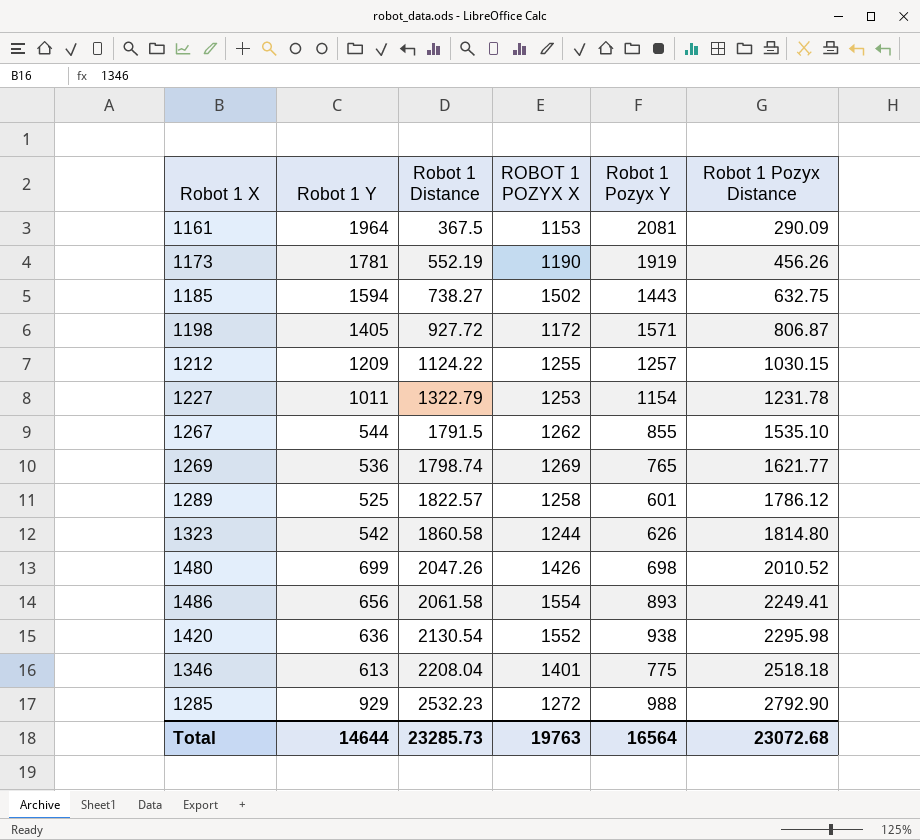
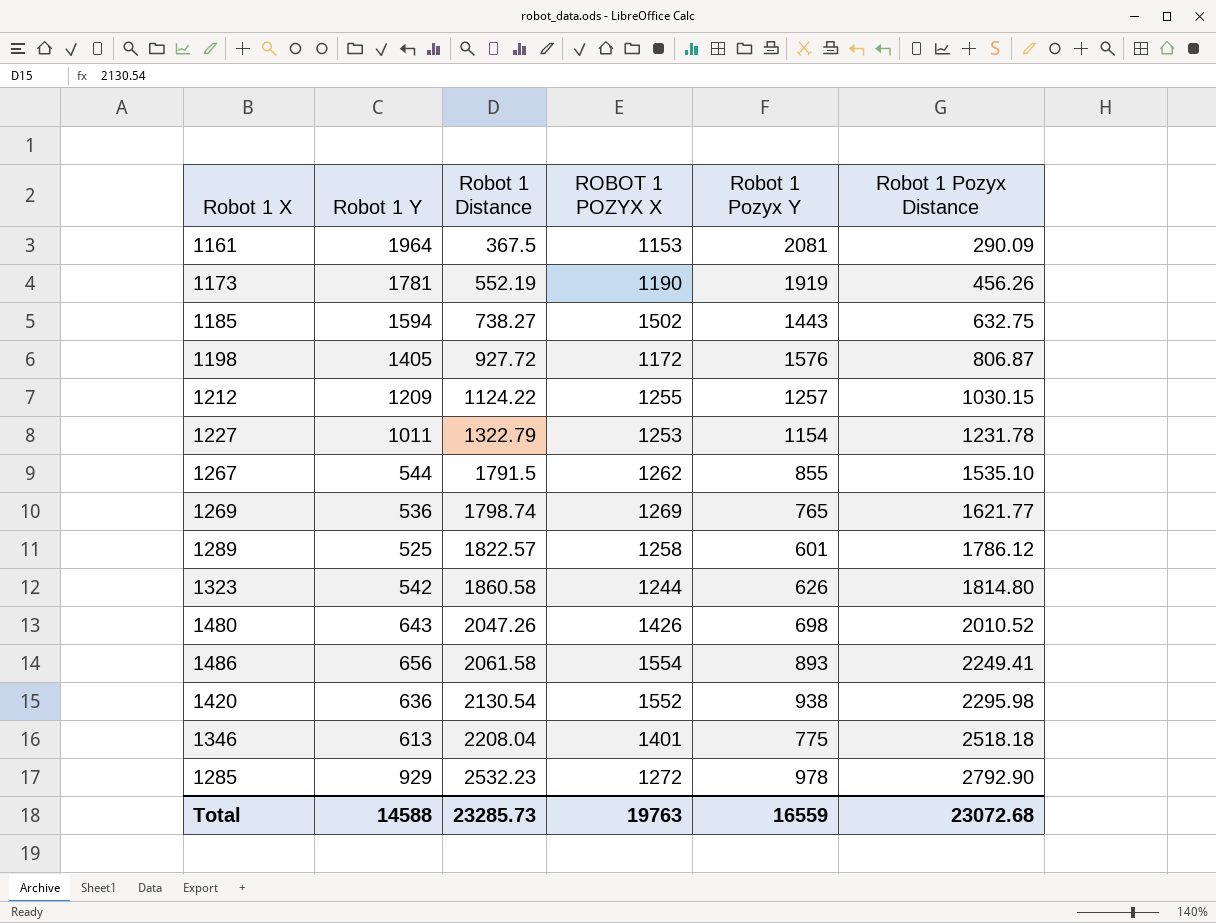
1198 | Robot 1 Pozyx Y: 1571 -> 1576
1480 | Robot 1 Y: 699 -> 643
1285 | Robot 1 Pozyx Y: 988 -> 978
Total | Robot 1 Y: 14644 -> 14588
Total | Robot 1 Pozyx Y: 16564 -> 16559

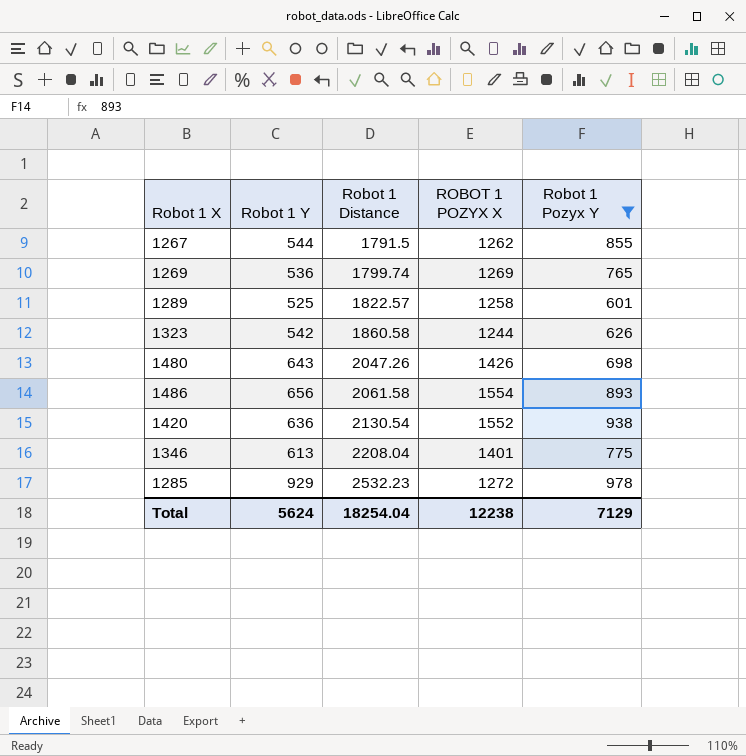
filter: none -> Robot 1 Pozyx Y <= 978
column Robot 1 Pozyx Distance | position: 6 -> none
1269 | Robot 1 Distance: 1798.74 -> 1799.74
Total | Robot 1 Y: 14588 -> 5624
Total | Robot 1 Distance: 23285.73 -> 18254.04
Total | ROBOT 1 POZYX X: 19763 -> 12238
Total | Robot 1 Pozyx Y: 16559 -> 7129

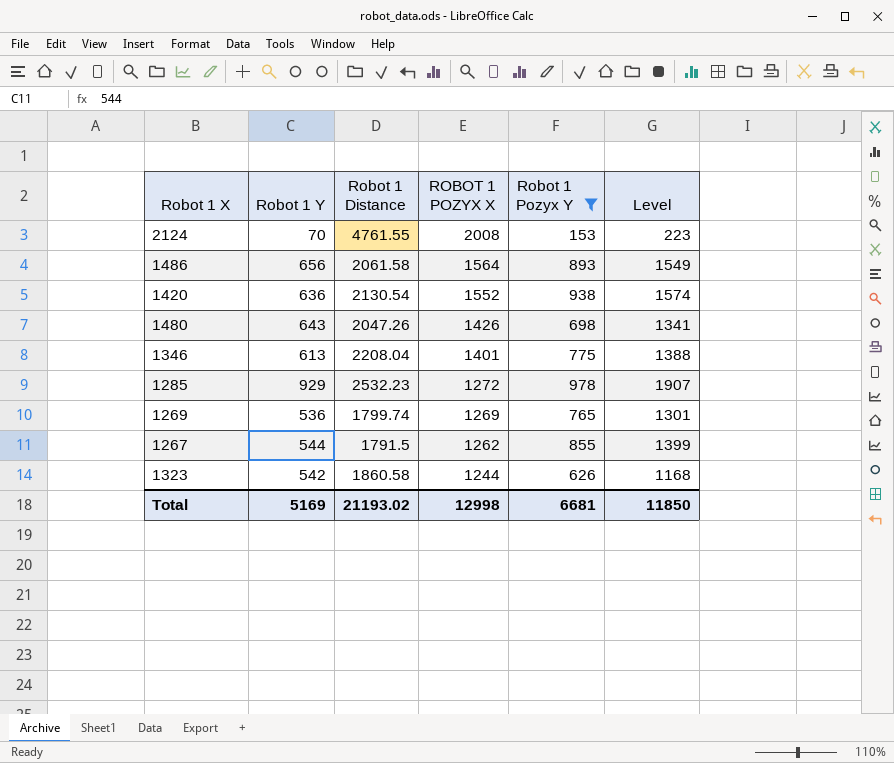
row order: Robot 1 Distance ascending -> ROBOT 1 POZYX X descending
column Level | formula: none -> [Robot 1 Y] + [Robot 1 Pozyx Y]
row 1289: 525 | 1822.57 | 1258 | 601 -> none
row 2124: none -> 70 | 4761.55 | 2008 | 153 | 223
1486 | ROBOT 1 POZYX X: 1554 -> 1564
Total | Robot 1 Y: 5624 -> 5169
Total | Robot 1 Distance: 18254.04 -> 21193.02
Total | ROBOT 1 POZYX X: 12238 -> 12998
Total | Robot 1 Pozyx Y: 7129 -> 6681

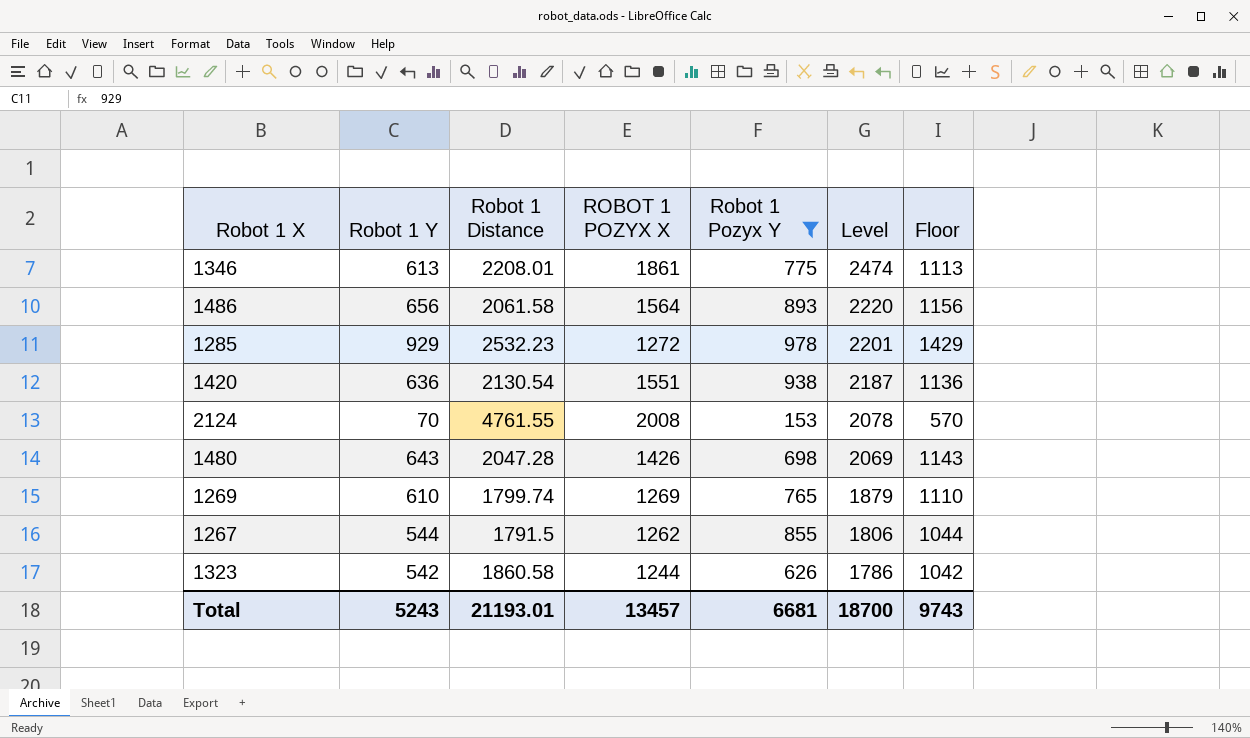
row order: ROBOT 1 POZYX X descending -> Level descending
column Level | formula: [Robot 1 Y] + [Robot 1 Pozyx Y] -> [Robot 1 Y] + [ROBOT 1 POZYX X]
column Floor | formula: none -> [Robot 1 Y] + 500
1346 | Robot 1 Distance: 2208.04 -> 2208.01
1346 | ROBOT 1 POZYX X: 1401 -> 1861
1420 | ROBOT 1 POZYX X: 1552 -> 1551
1480 | Robot 1 Distance: 2047.26 -> 2047.28
1269 | Robot 1 Y: 536 -> 610
Total | Robot 1 Y: 5169 -> 5243
Total | Robot 1 Distance: 21193.02 -> 21193.01
Total | ROBOT 1 POZYX X: 12998 -> 13457
Total | Level: 11850 -> 18700

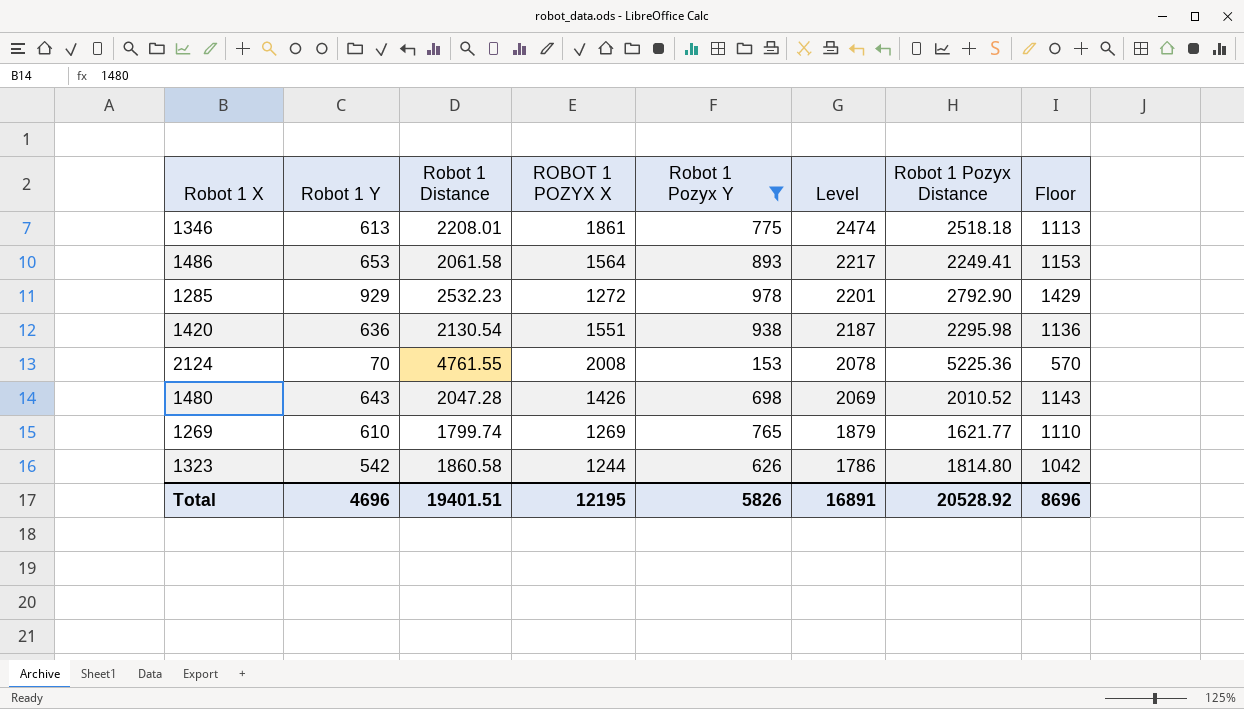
column Robot 1 Pozyx Distance | position: none -> 7
row 1267: 544 | 1791.5 | 1262 | 855 | 1806 | 1044 -> none
1486 | Robot 1 Y: 656 -> 653
1486 | Level: 2220 -> 2217
1486 | Floor: 1156 -> 1153
Total | Robot 1 Y: 5243 -> 4696
Total | Robot 1 Distance: 21193.01 -> 19401.51
Total | ROBOT 1 POZYX X: 13457 -> 12195
Total | Robot 1 Pozyx Y: 6681 -> 5826
Total | Level: 18700 -> 16891
Total | Floor: 9743 -> 8696

